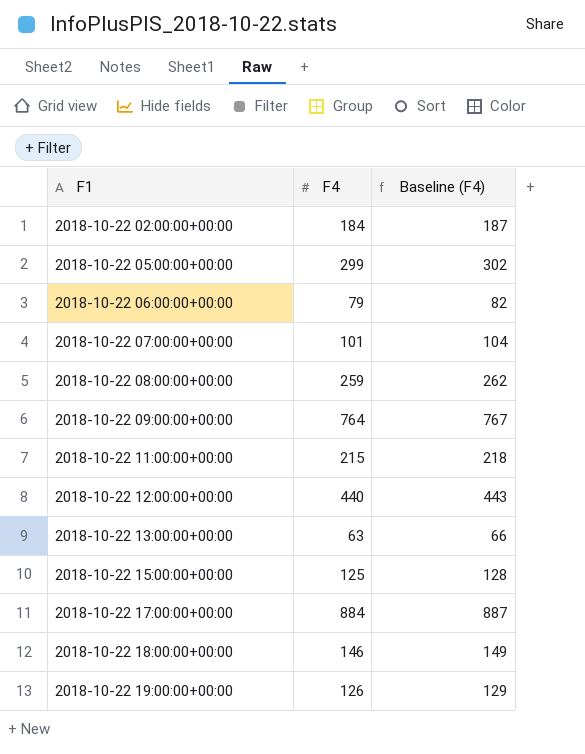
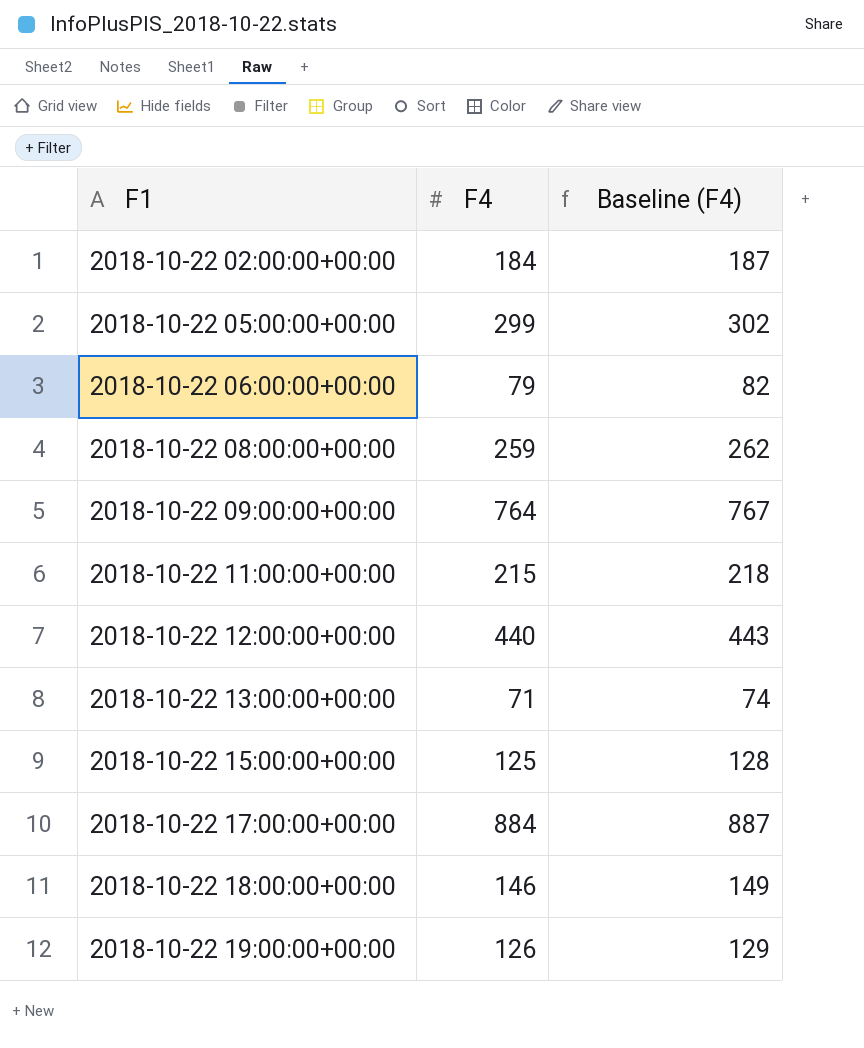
row 2018-10-22 07:00:00+00:00: 101 | 104 -> none
2018-10-22 13:00:00+00:00 | F4: 63 -> 71
2018-10-22 13:00:00+00:00 | Baseline (F4): 66 -> 74

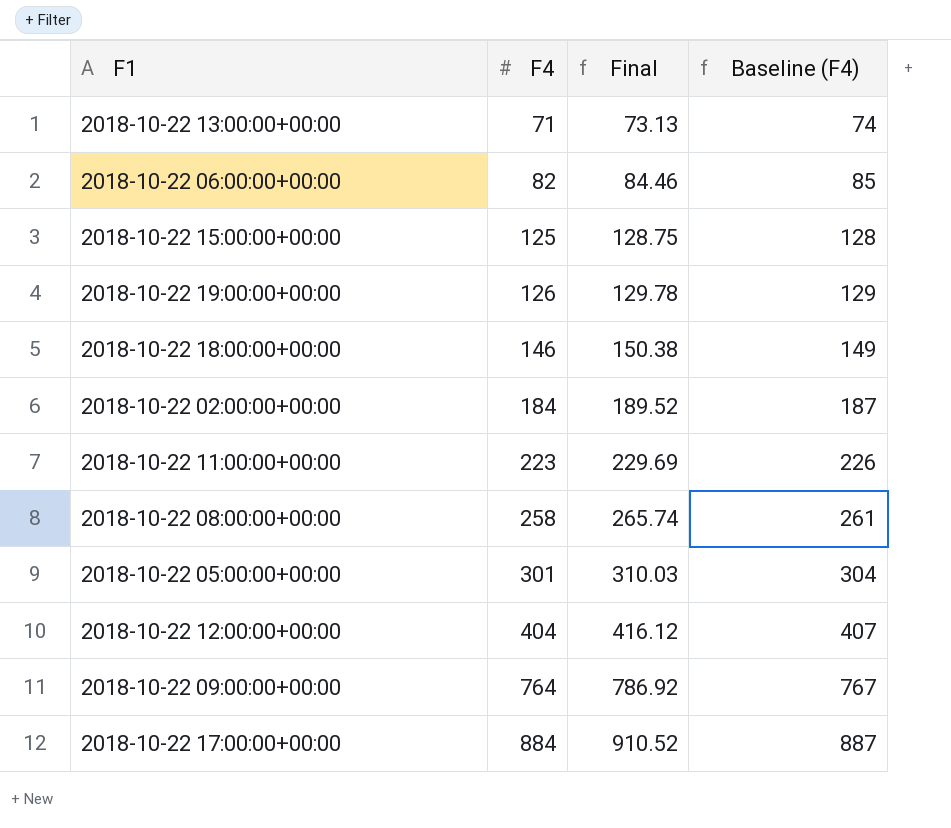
row order: F1 ascending -> F4 ascending
column Final | formula: none -> [F4] * 1.03
2018-10-22 06:00:00+00:00 | F4: 79 -> 82
2018-10-22 06:00:00+00:00 | Baseline (F4): 82 -> 85
2018-10-22 11:00:00+00:00 | F4: 215 -> 223
2018-10-22 11:00:00+00:00 | Baseline (F4): 218 -> 226
2018-10-22 08:00:00+00:00 | F4: 259 -> 258
2018-10-22 08:00:00+00:00 | Baseline (F4): 262 -> 261
2018-10-22 05:00:00+00:00 | F4: 299 -> 301
2018-10-22 05:00:00+00:00 | Baseline (F4): 302 -> 304
2018-10-22 12:00:00+00:00 | F4: 440 -> 404
2018-10-22 12:00:00+00:00 | Baseline (F4): 443 -> 407

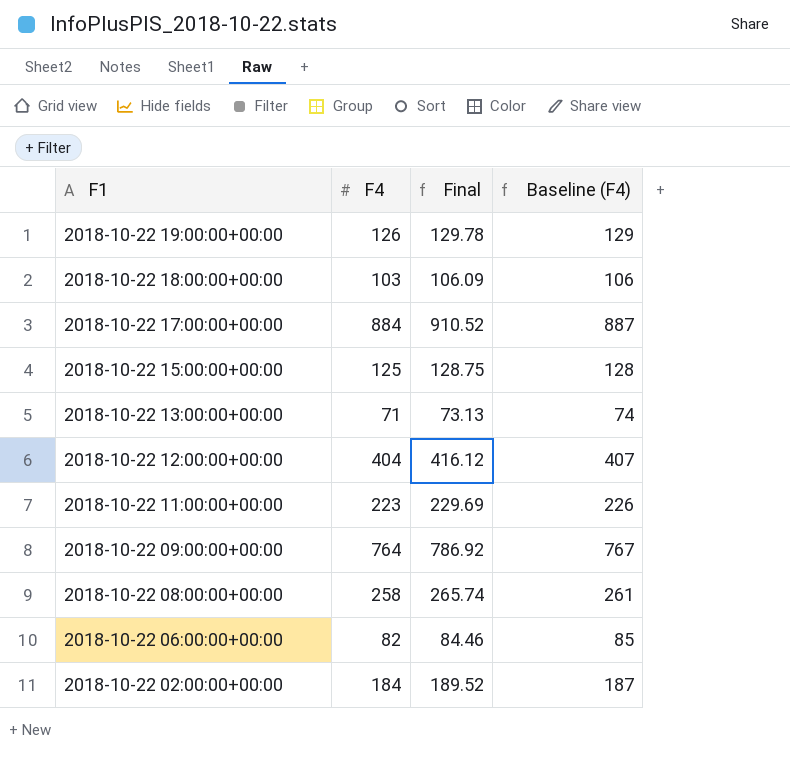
row order: F4 ascending -> F1 descending
row 2018-10-22 05:00:00+00:00: 301 | 310.03 | 304 -> none
2018-10-22 18:00:00+00:00 | F4: 146 -> 103
2018-10-22 18:00:00+00:00 | Final: 150.38 -> 106.09
2018-10-22 18:00:00+00:00 | Baseline (F4): 149 -> 106

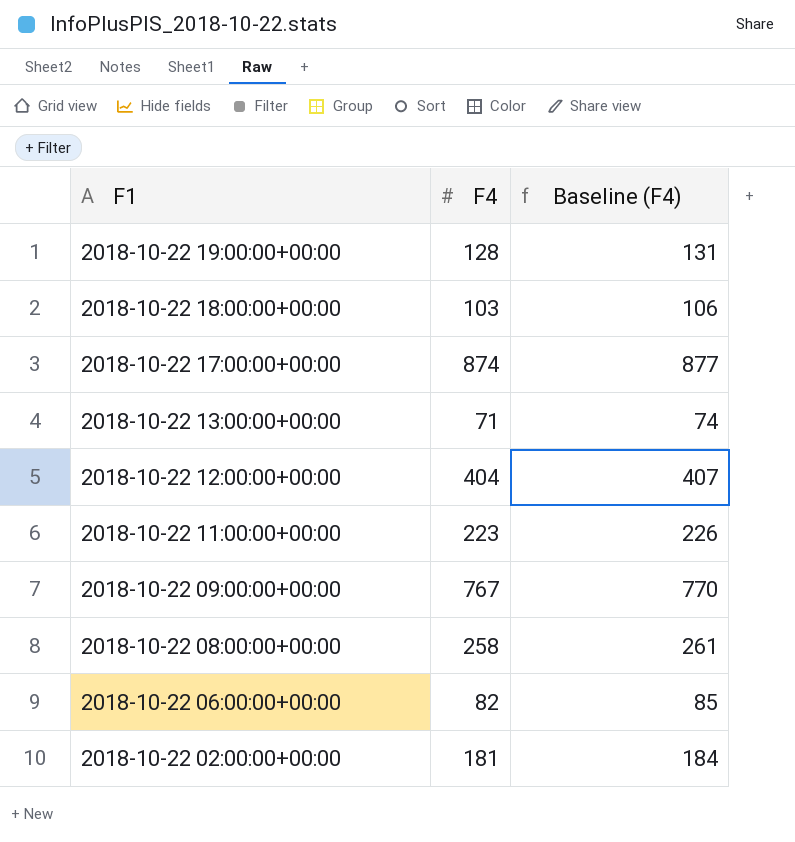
column Final | formula: [F4] * 1.03 -> none
row 2018-10-22 15:00:00+00:00: 125 | 128.75 | 128 -> none
2018-10-22 19:00:00+00:00 | F4: 126 -> 128
2018-10-22 19:00:00+00:00 | Baseline (F4): 129 -> 131
2018-10-22 17:00:00+00:00 | F4: 884 -> 874
2018-10-22 17:00:00+00:00 | Baseline (F4): 887 -> 877
2018-10-22 09:00:00+00:00 | F4: 764 -> 767
2018-10-22 09:00:00+00:00 | Baseline (F4): 767 -> 770
2018-10-22 02:00:00+00:00 | F4: 184 -> 181
2018-10-22 02:00:00+00:00 | Baseline (F4): 187 -> 184

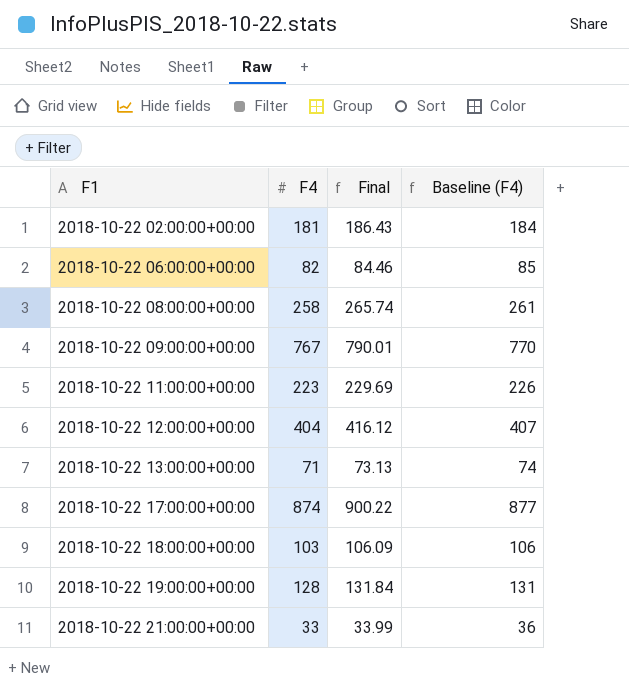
row order: F1 descending -> F1 ascending
column Final | formula: none -> [F4] * 1.03
row 2018-10-22 21:00:00+00:00: none -> 33 | 33.99 | 36

